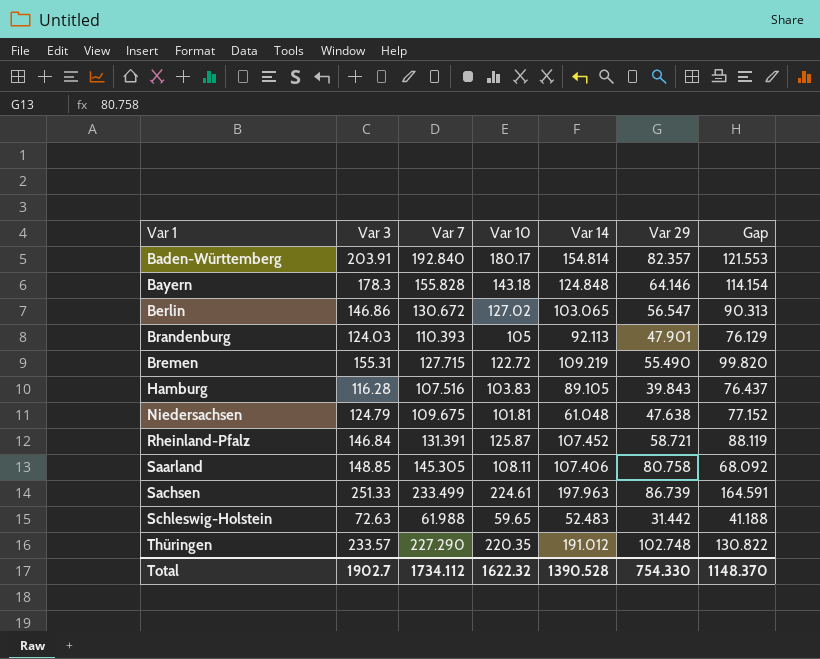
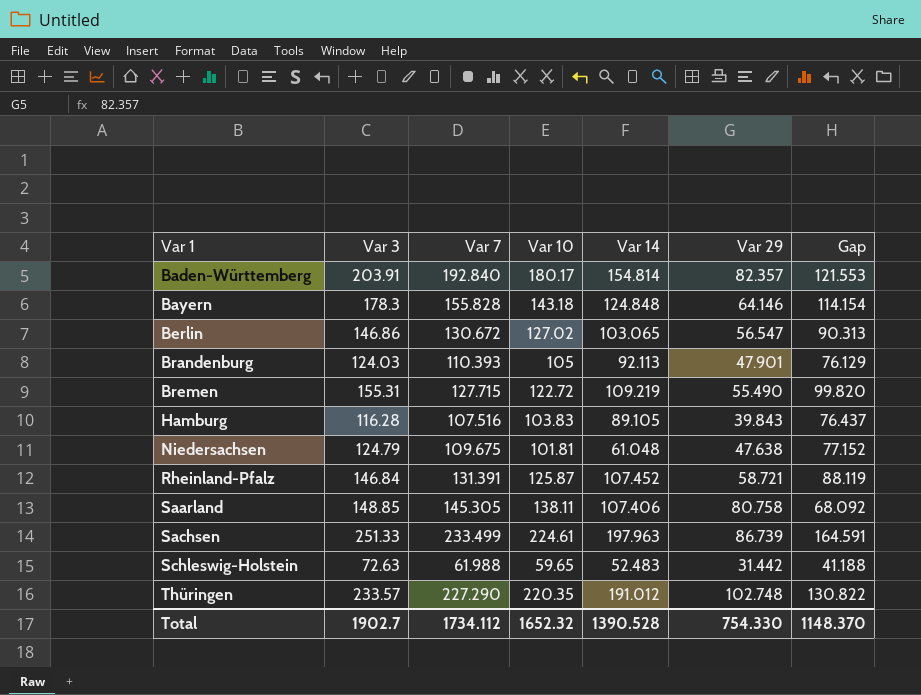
Saarland | Var 10: 108.11 -> 138.11
Total | Var 10: 1622.32 -> 1652.32

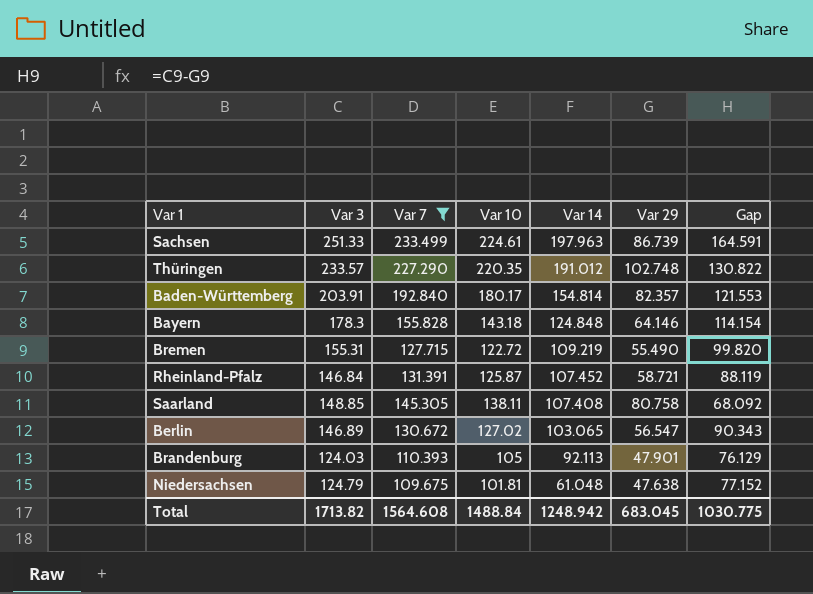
filter: none -> Var 7 >= 109.675
row order: Var 1 ascending -> Var 14 descending
Saarland | Var 14: 107.406 -> 107.408
Berlin | Var 3: 146.86 -> 146.89
Berlin | Gap: 90.313 -> 90.343
Total | Var 3: 1902.7 -> 1713.82
Total | Var 7: 1734.112 -> 1564.608
Total | Var 10: 1652.32 -> 1488.84
Total | Var 14: 1390.528 -> 1248.942
Total | Var 29: 754.330 -> 683.045
Total | Gap: 1148.370 -> 1030.775

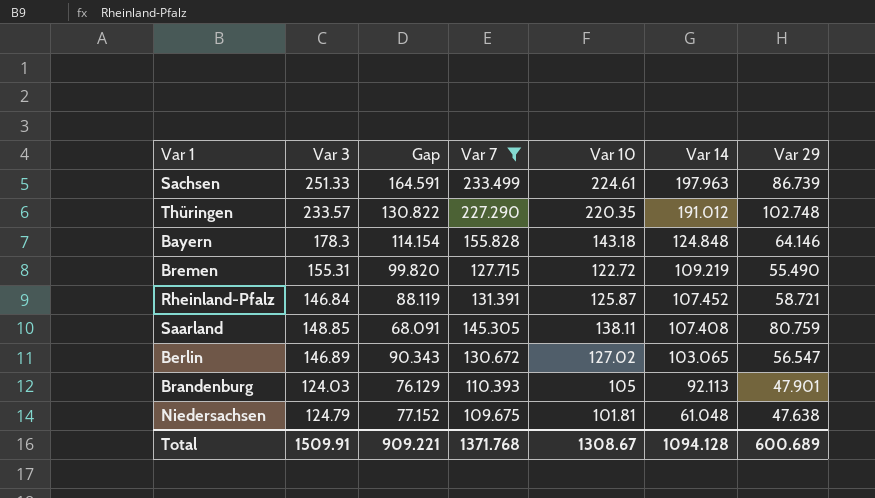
column Gap | position: 7 -> 3
row Baden-Württemberg: 203.91 | 192.840 | 180.17 | 154.814 | 82.357 | 121.553 -> none
Saarland | Gap: 68.092 -> 68.091
Saarland | Var 29: 80.758 -> 80.759
Total | Var 3: 1713.82 -> 1509.91
Total | Gap: 1030.775 -> 909.221
Total | Var 7: 1564.608 -> 1371.768
Total | Var 10: 1488.84 -> 1308.67
Total | Var 14: 1248.942 -> 1094.128
Total | Var 29: 683.045 -> 600.689

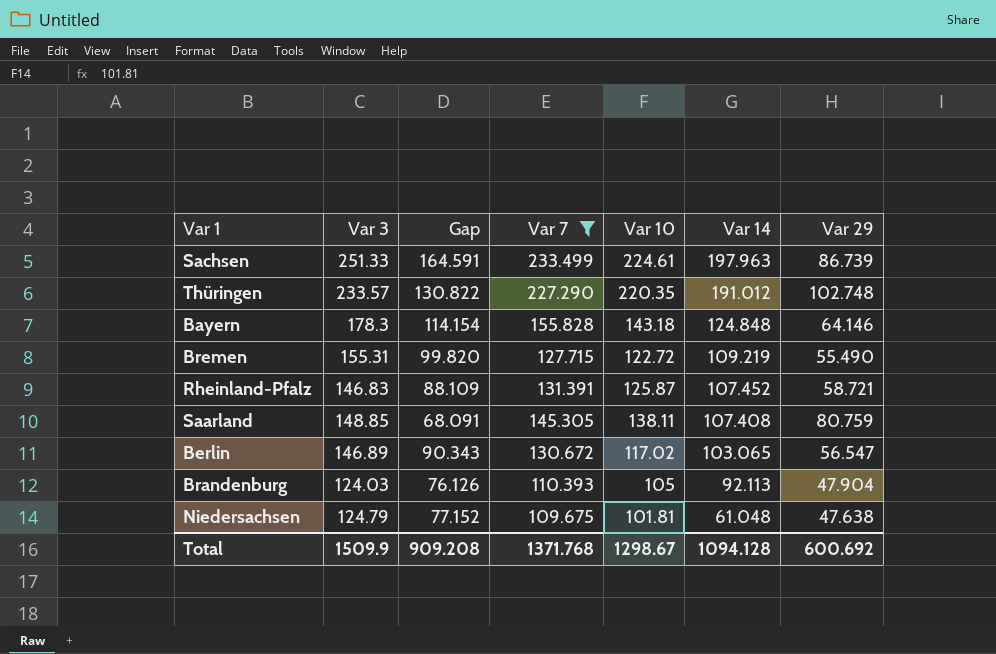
Rheinland-Pfalz | Var 3: 146.84 -> 146.83
Rheinland-Pfalz | Gap: 88.119 -> 88.109
Berlin | Var 10: 127.02 -> 117.02
Brandenburg | Gap: 76.129 -> 76.126
Brandenburg | Var 29: 47.901 -> 47.904
Total | Var 3: 1509.91 -> 1509.9
Total | Gap: 909.221 -> 909.208
Total | Var 10: 1308.67 -> 1298.67
Total | Var 29: 600.689 -> 600.692

